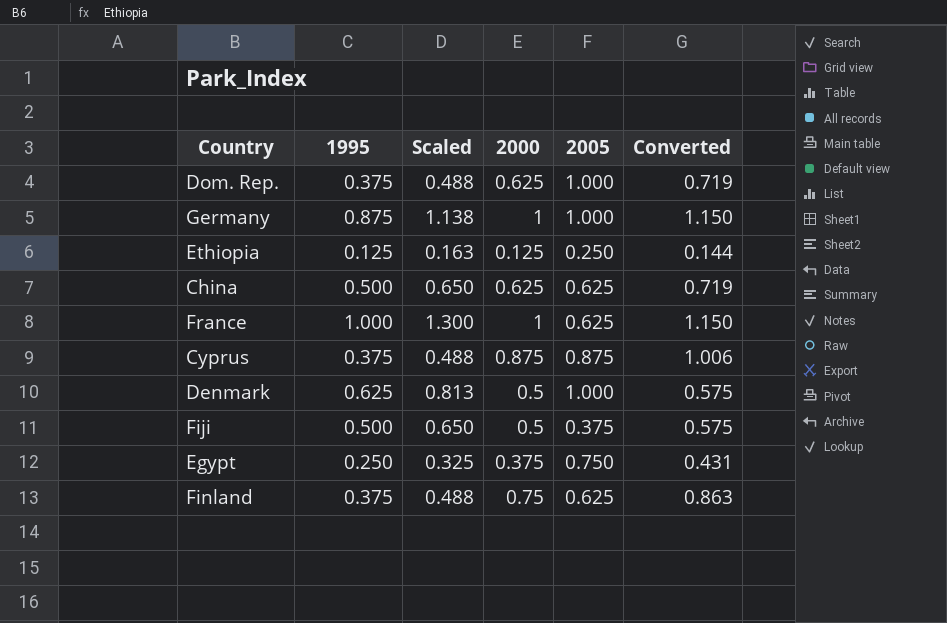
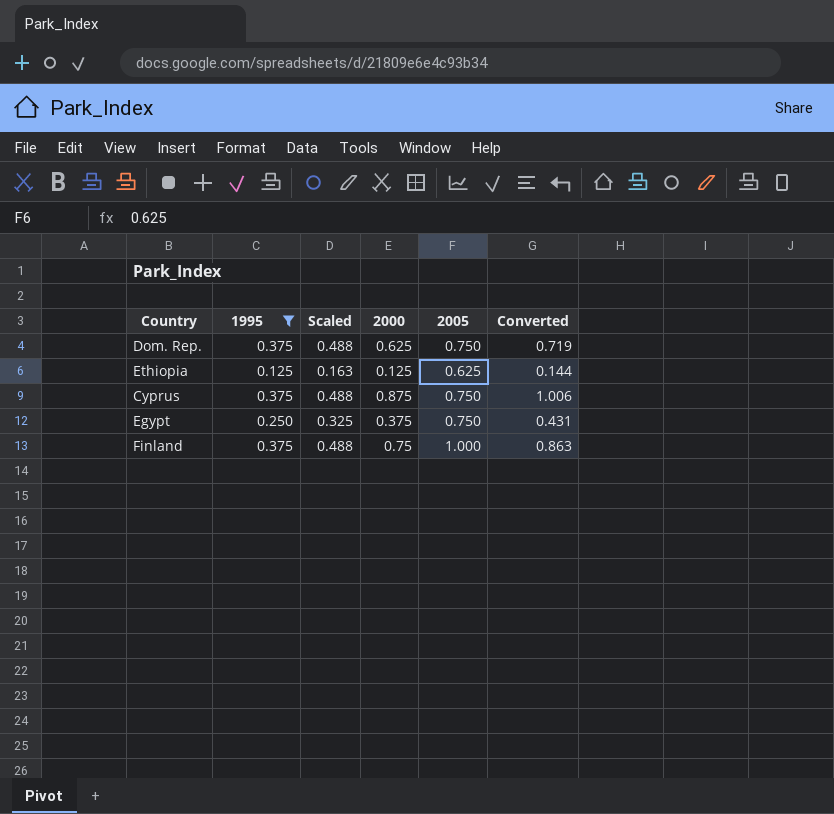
filter: none -> 1995 <= 0.375
Dom. Rep. | 2005: 1.000 -> 0.750
Ethiopia | 2005: 0.250 -> 0.625
Cyprus | 2005: 0.875 -> 0.750
Finland | 2005: 0.625 -> 1.000

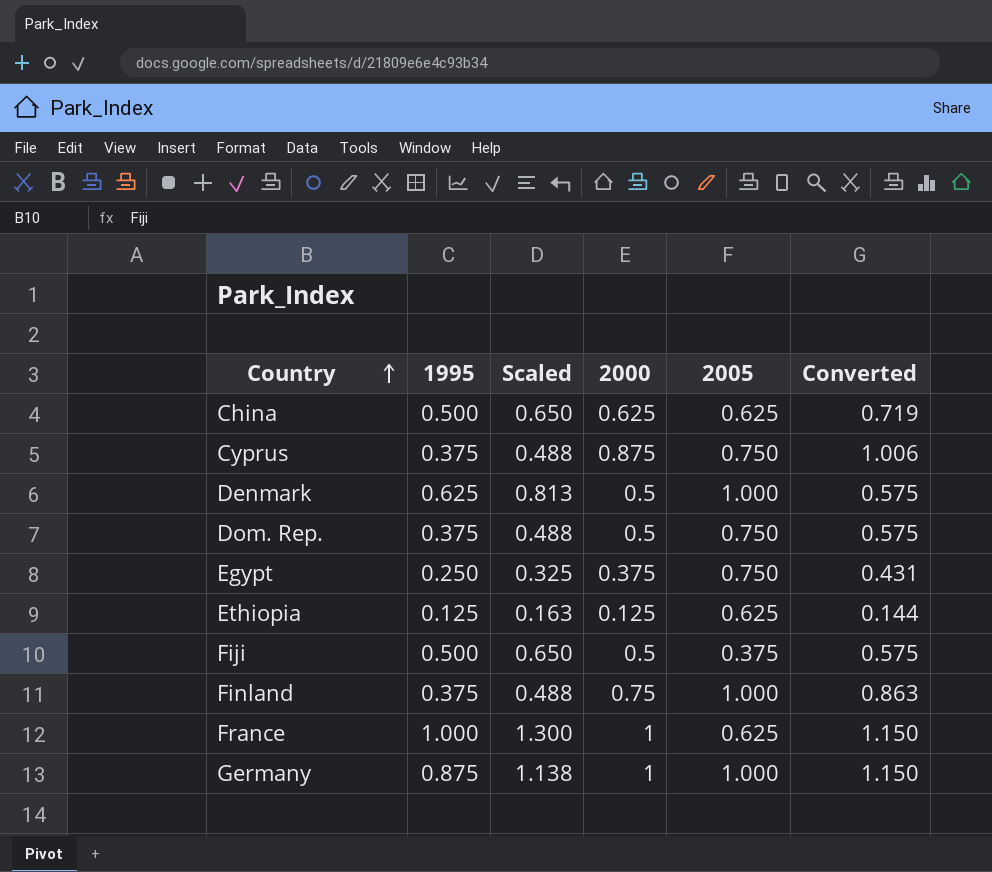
filter: 1995 <= 0.375 -> none
row order: none -> Country ascending
Dom. Rep. | 2000: 0.625 -> 0.5
Dom. Rep. | Converted: 0.719 -> 0.575

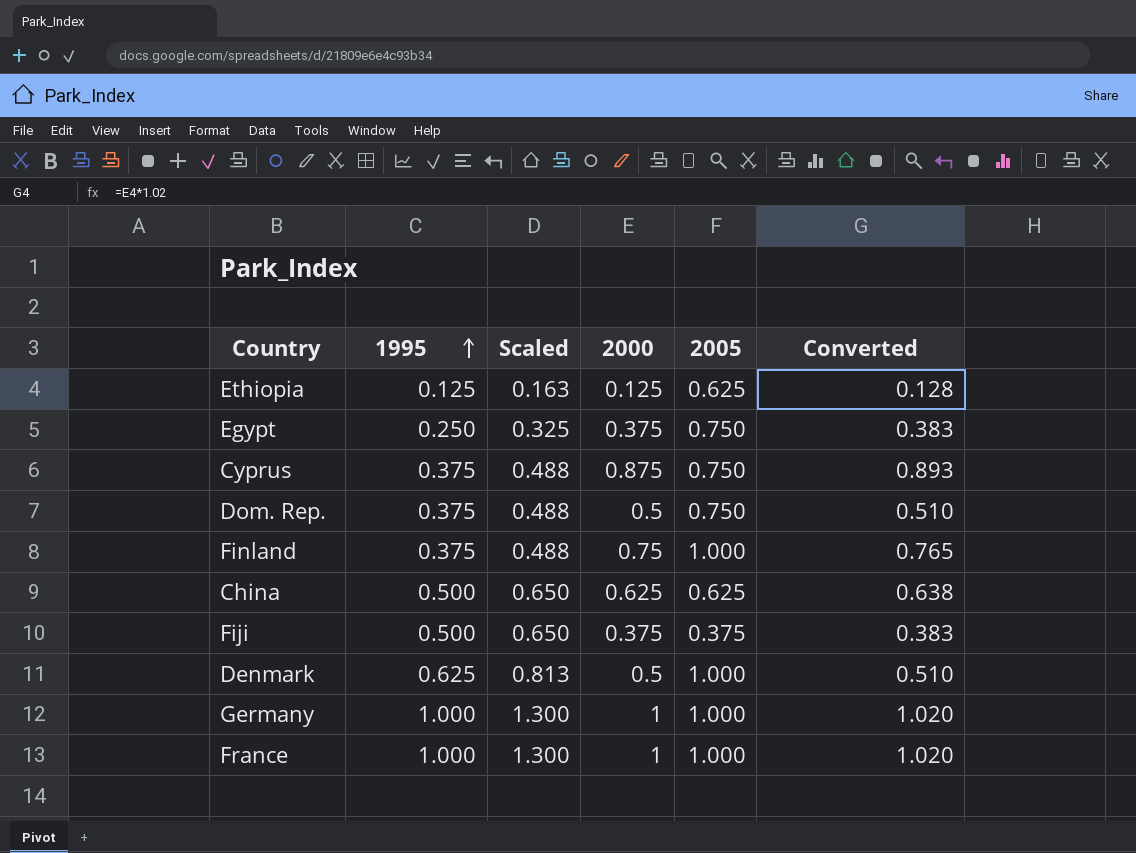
row order: Country ascending -> 1995 ascending
column Converted | formula: [2000] * 1.15 -> [2000] * 1.02
Fiji | 2000: 0.5 -> 0.375
Germany | 1995: 0.875 -> 1.000
Germany | Scaled: 1.138 -> 1.300
France | 2005: 0.625 -> 1.000

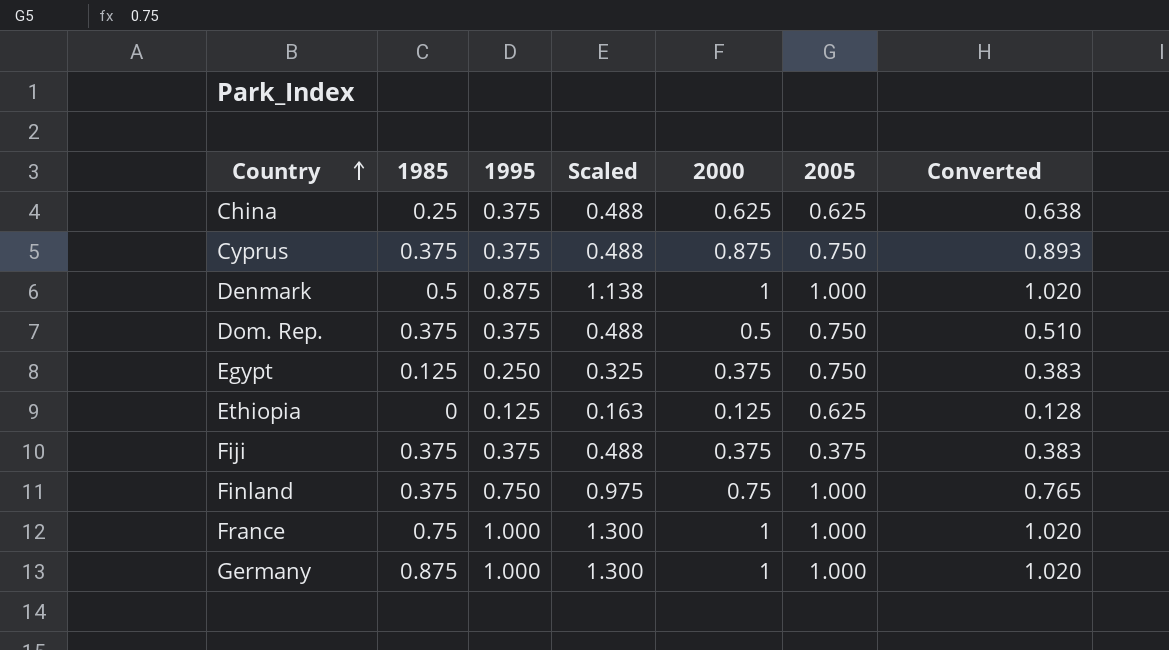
row order: 1995 ascending -> Country ascending
column 1985 | position: none -> 2
China | 1995: 0.500 -> 0.375
China | Scaled: 0.650 -> 0.488
Denmark | 1995: 0.625 -> 0.875
Denmark | Scaled: 0.813 -> 1.138
Denmark | 2000: 0.5 -> 1
Denmark | Converted: 0.510 -> 1.020
Fiji | 1995: 0.500 -> 0.375
Fiji | Scaled: 0.650 -> 0.488
Finland | 1995: 0.375 -> 0.750
Finland | Scaled: 0.488 -> 0.975

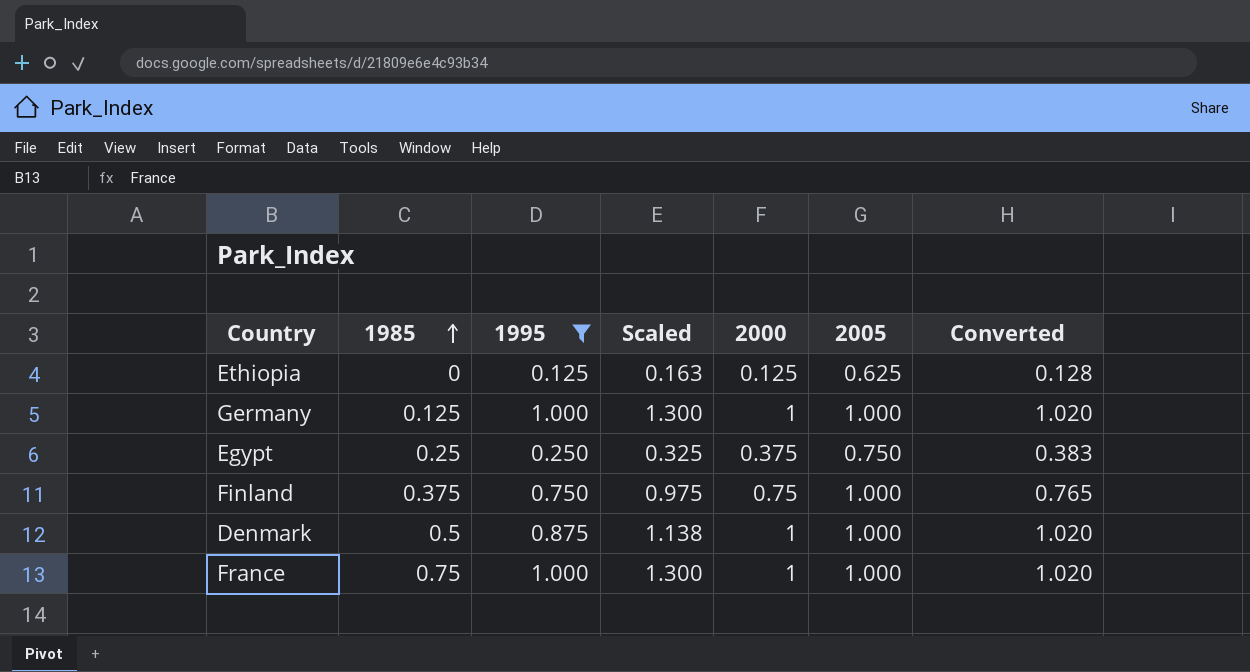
filter: none -> 1995 != 0.375
row order: Country ascending -> 1985 ascending
Germany | 1985: 0.875 -> 0.125
Egypt | 1985: 0.125 -> 0.25

